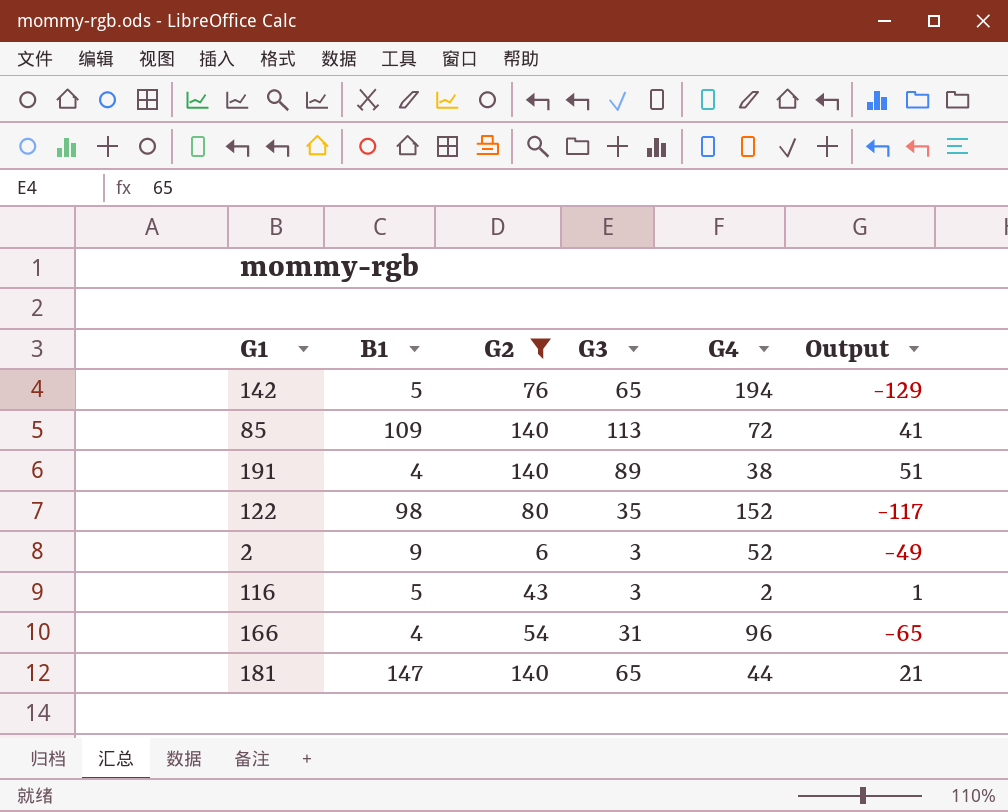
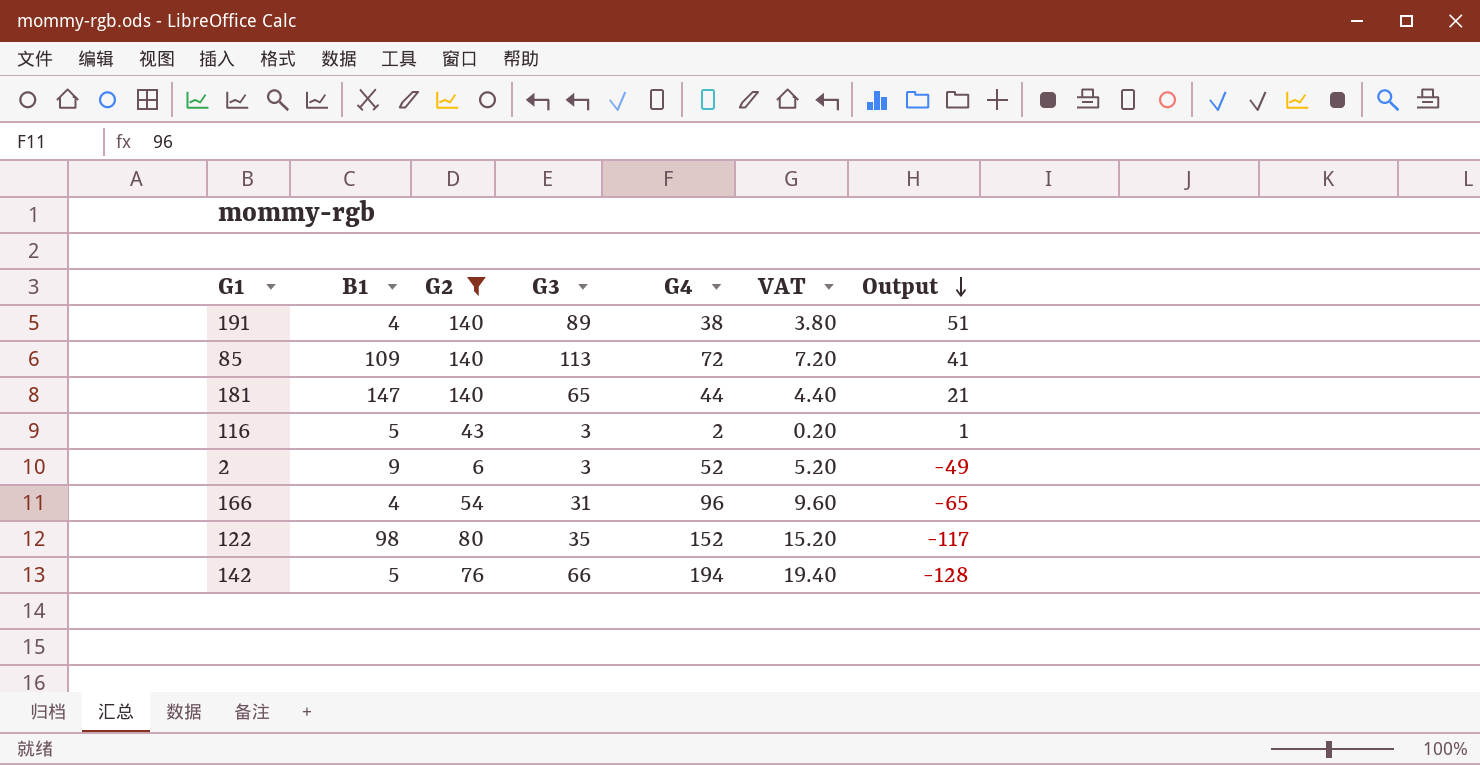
row order: none -> Output descending
column VAT | formula: none -> [G4] * 0.1
142 | G3: 65 -> 66
142 | Output: -129 -> -128

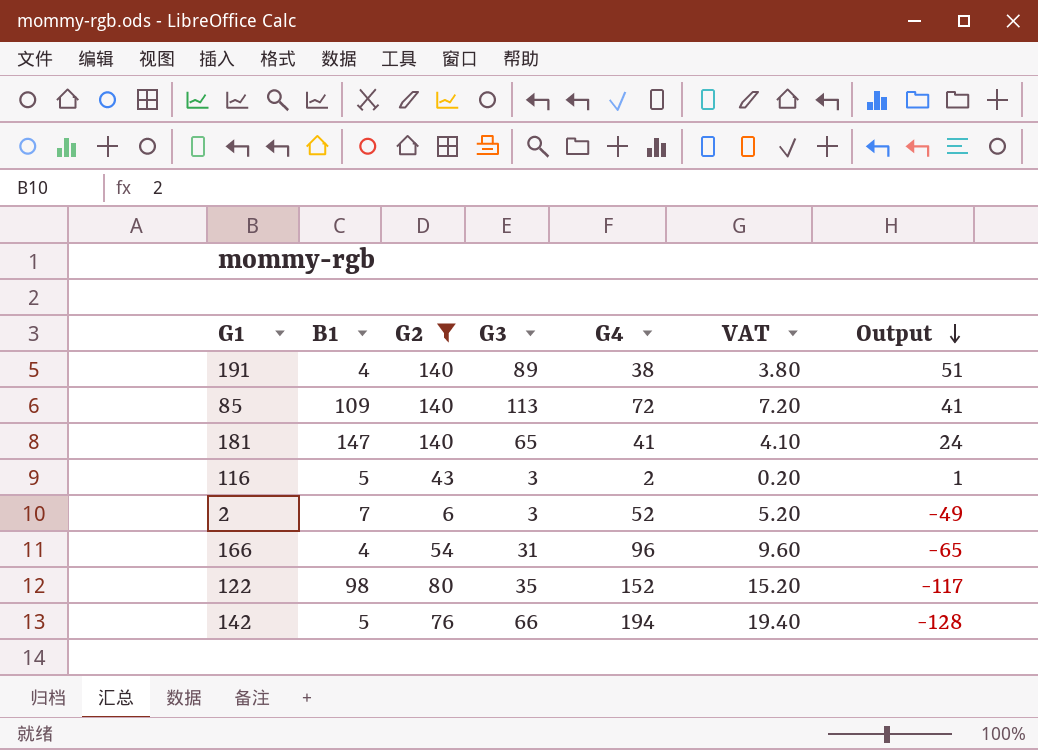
181 | G4: 44 -> 41
181 | VAT: 4.40 -> 4.10
181 | Output: 21 -> 24
2 | B1: 9 -> 7

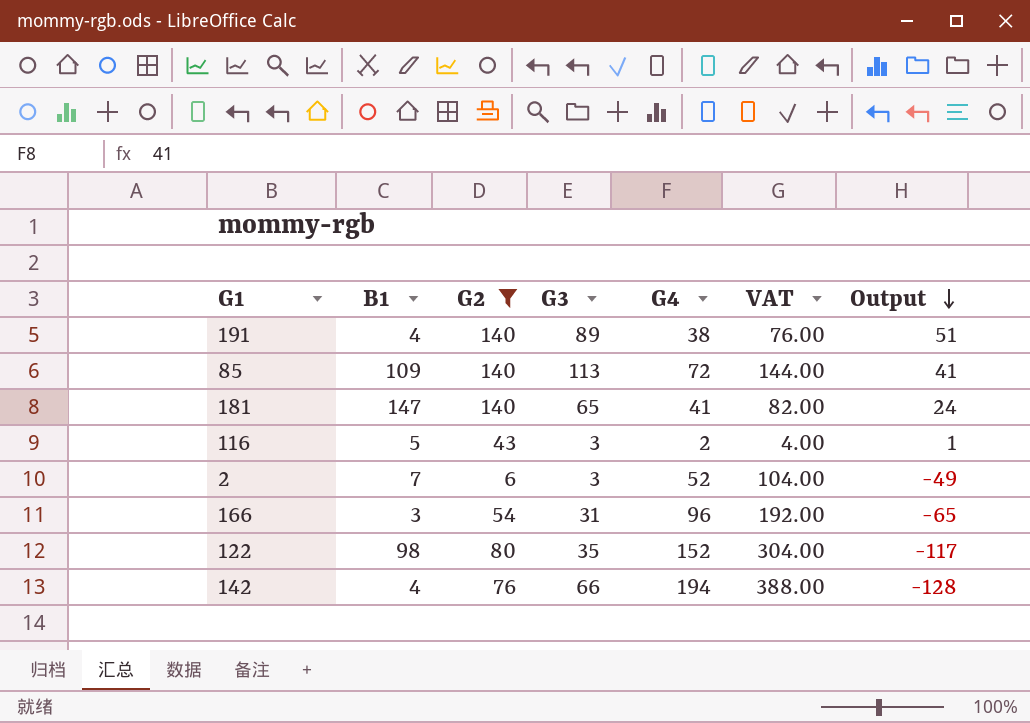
column VAT | formula: [G4] * 0.1 -> [G4] * 2
166 | B1: 4 -> 3
142 | B1: 5 -> 4

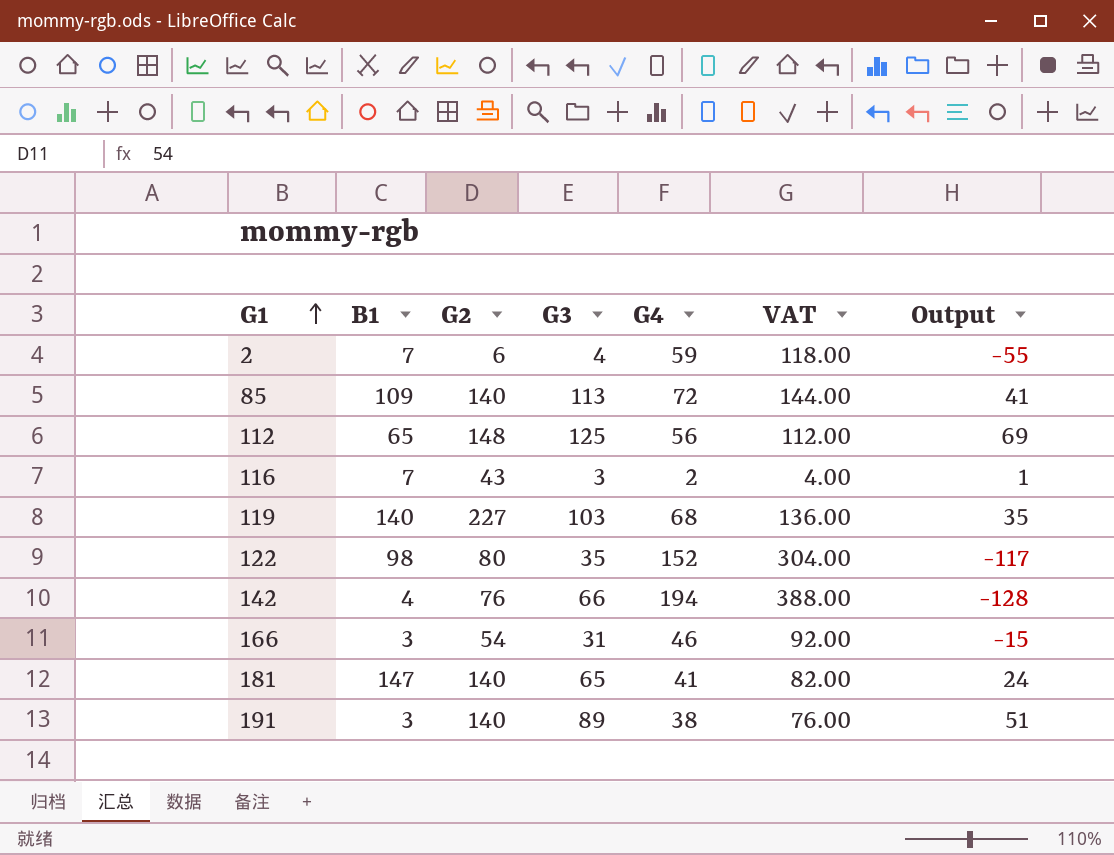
filter: G2 <= 140 -> none
row order: Output descending -> G1 ascending
2 | G3: 3 -> 4
2 | G4: 52 -> 59
2 | VAT: 104.00 -> 118.00
2 | Output: -49 -> -55
116 | B1: 5 -> 7
166 | G4: 96 -> 46
166 | VAT: 192.00 -> 92.00
166 | Output: -65 -> -15
191 | B1: 4 -> 3

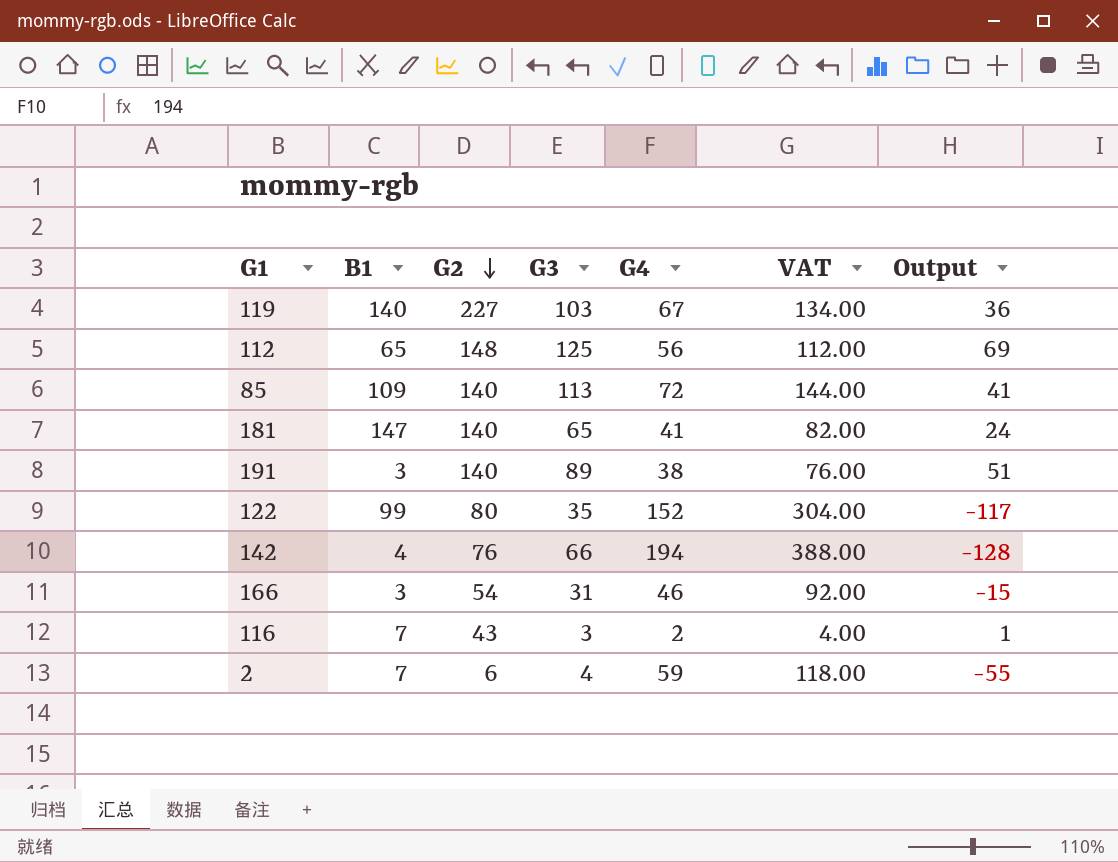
row order: G1 ascending -> G2 descending
119 | G4: 68 -> 67
119 | VAT: 136.00 -> 134.00
119 | Output: 35 -> 36
122 | B1: 98 -> 99

